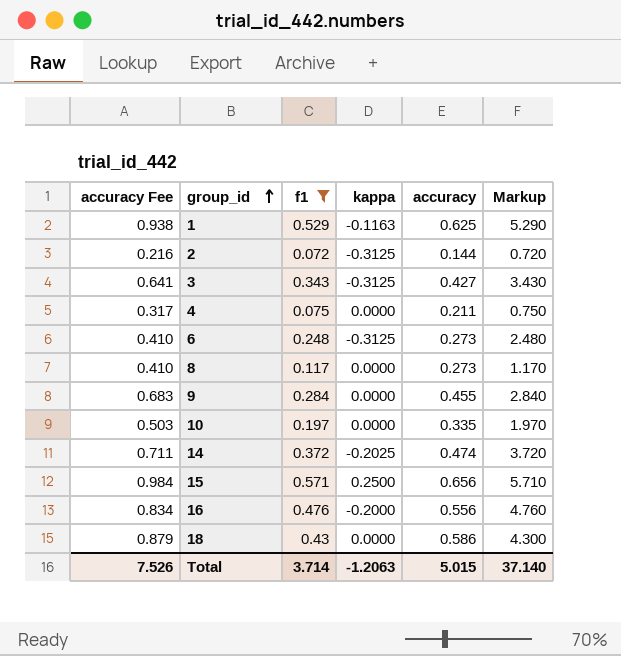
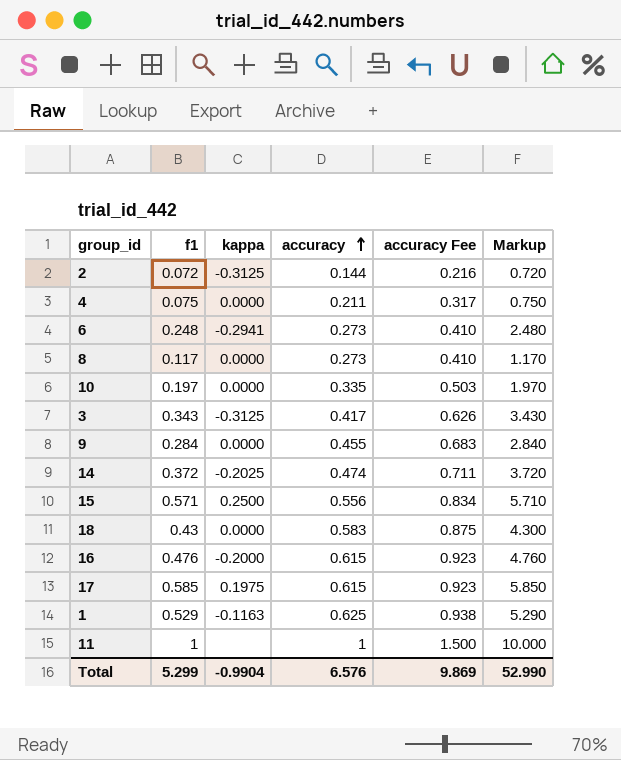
filter: f1 <= 0.571 -> none
row order: group_id ascending -> accuracy ascending
column accuracy Fee | position: 1 -> 5
6 | kappa: -0.3125 -> -0.2941
3 | accuracy: 0.427 -> 0.417
3 | accuracy Fee: 0.641 -> 0.626
15 | accuracy: 0.656 -> 0.556
15 | accuracy Fee: 0.984 -> 0.834
18 | accuracy: 0.586 -> 0.583
18 | accuracy Fee: 0.879 -> 0.875
16 | accuracy: 0.556 -> 0.615
16 | accuracy Fee: 0.834 -> 0.923
Total | f1: 3.714 -> 5.299
Total | kappa: -1.2063 -> -0.9904
Total | accuracy: 5.015 -> 6.576
Total | accuracy Fee: 7.526 -> 9.869
Total | Markup: 37.140 -> 52.990

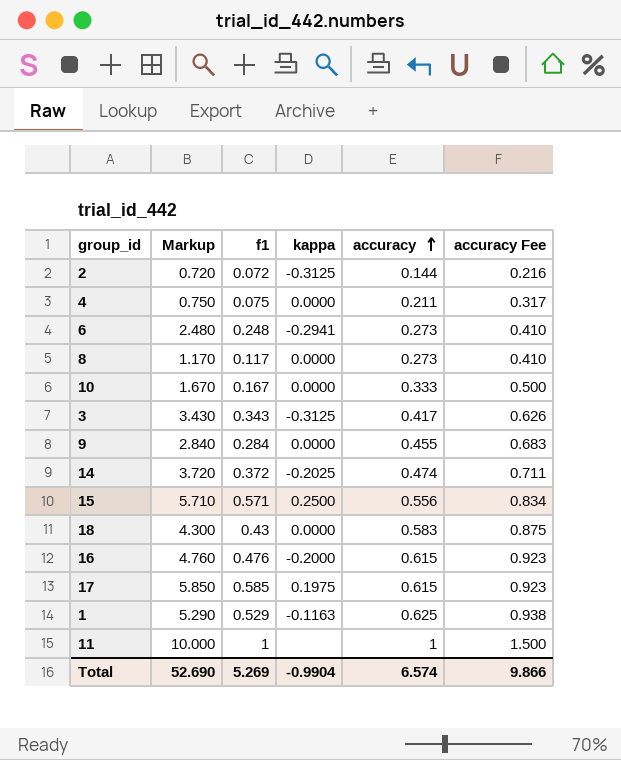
column Markup | position: 6 -> 2
10 | Markup: 1.970 -> 1.670
10 | f1: 0.197 -> 0.167
10 | accuracy: 0.335 -> 0.333
10 | accuracy Fee: 0.503 -> 0.500
Total | Markup: 52.990 -> 52.690
Total | f1: 5.299 -> 5.269
Total | accuracy: 6.576 -> 6.574
Total | accuracy Fee: 9.869 -> 9.866

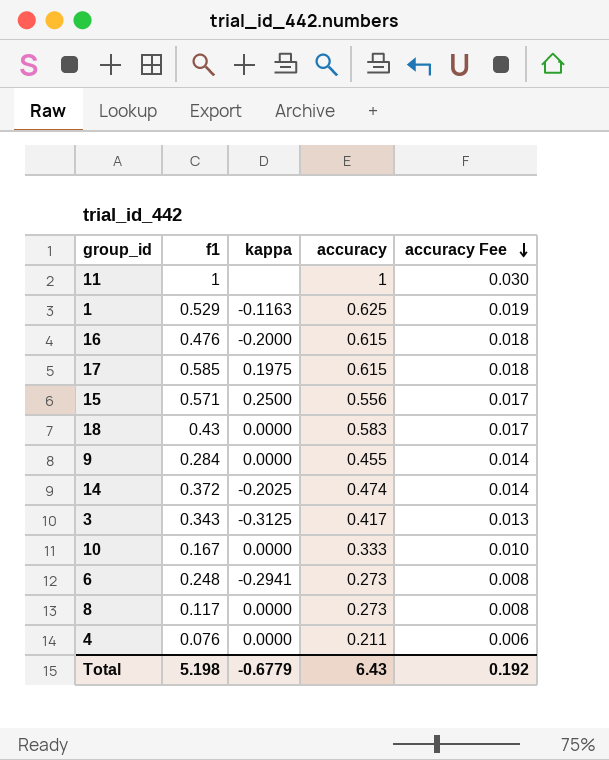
row order: accuracy ascending -> accuracy Fee descending
column Markup | formula: [f1] * 10 -> none
column accuracy Fee | formula: [accuracy] * 1.5 -> [accuracy] * 0.03
row 2: 0.720 | 0.072 | -0.3125 | 0.144 | 0.216 -> none
4 | f1: 0.075 -> 0.076
Total | f1: 5.269 -> 5.198
Total | kappa: -0.9904 -> -0.6779
Total | accuracy: 6.574 -> 6.43
Total | accuracy Fee: 9.866 -> 0.192

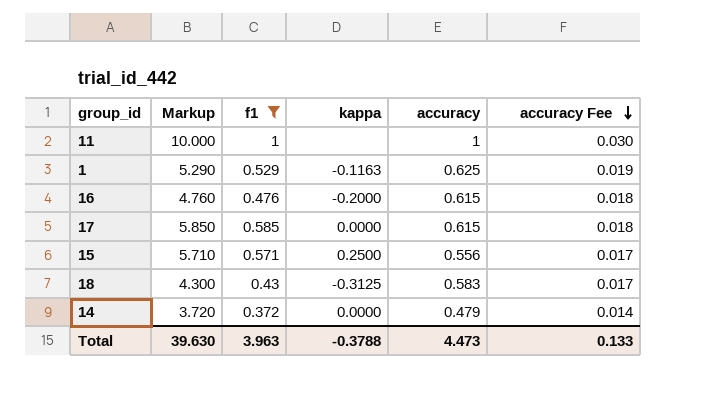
filter: none -> f1 >= 0.372
column Markup | formula: none -> [f1] * 10
17 | kappa: 0.1975 -> 0.0000
18 | kappa: 0.0000 -> -0.3125
14 | kappa: -0.2025 -> 0.0000
14 | accuracy: 0.474 -> 0.479
Total | f1: 5.198 -> 3.963
Total | kappa: -0.6779 -> -0.3788
Total | accuracy: 6.43 -> 4.473
Total | accuracy Fee: 0.192 -> 0.133

